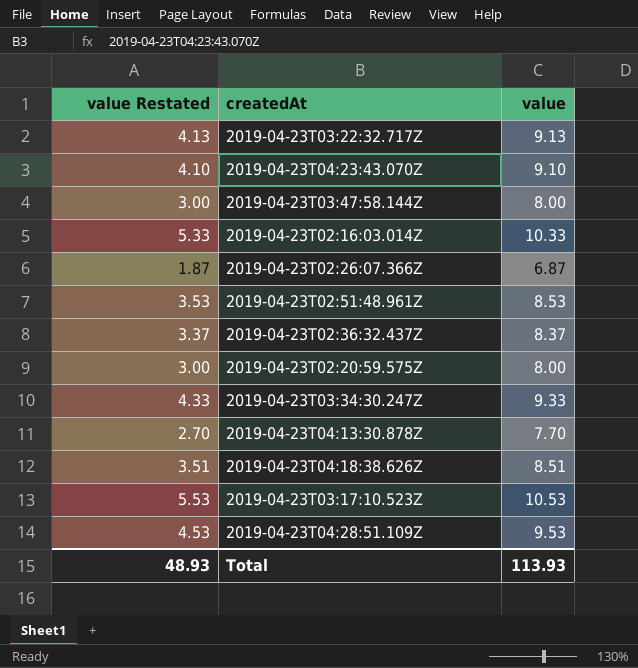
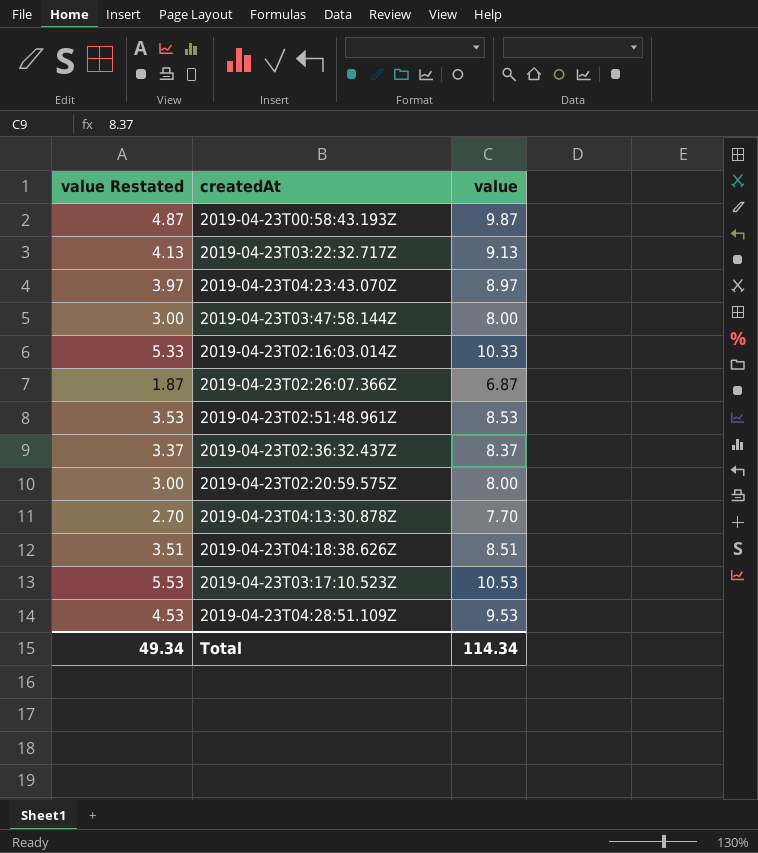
row 2019-04-23T03:34:30.247Z: 4.33 | 9.33 -> none
row 2019-04-23T00:58:43.193Z: none -> 4.87 | 9.87
2019-04-23T04:23:43.070Z | value Restated: 4.10 -> 3.97
2019-04-23T04:23:43.070Z | value: 9.10 -> 8.97
Total | value Restated: 48.93 -> 49.34
Total | value: 113.93 -> 114.34

